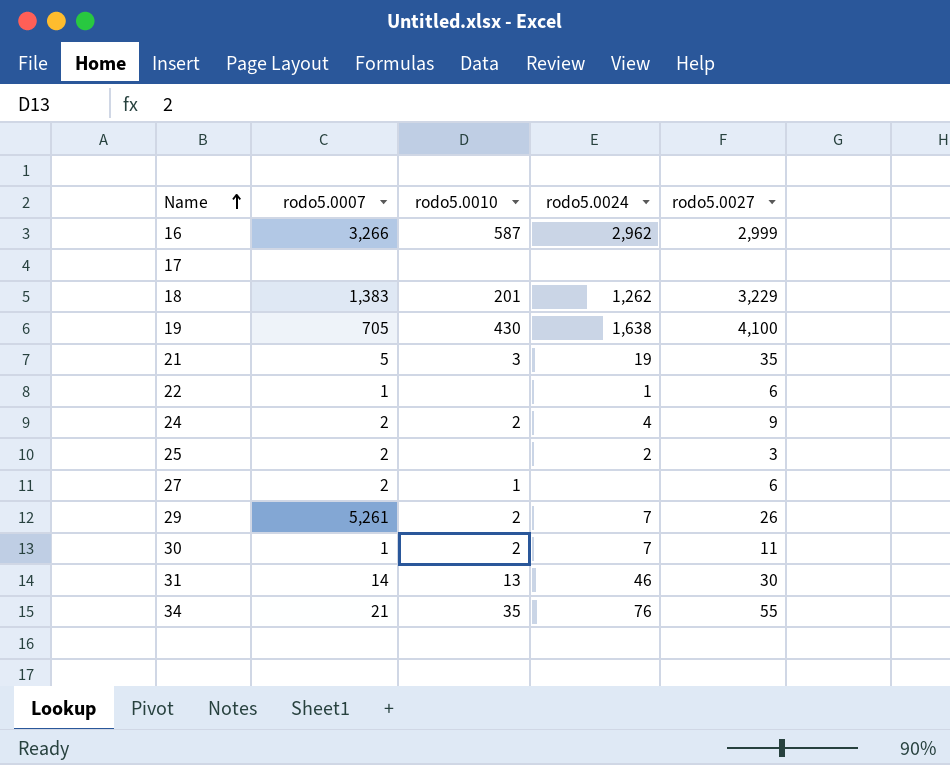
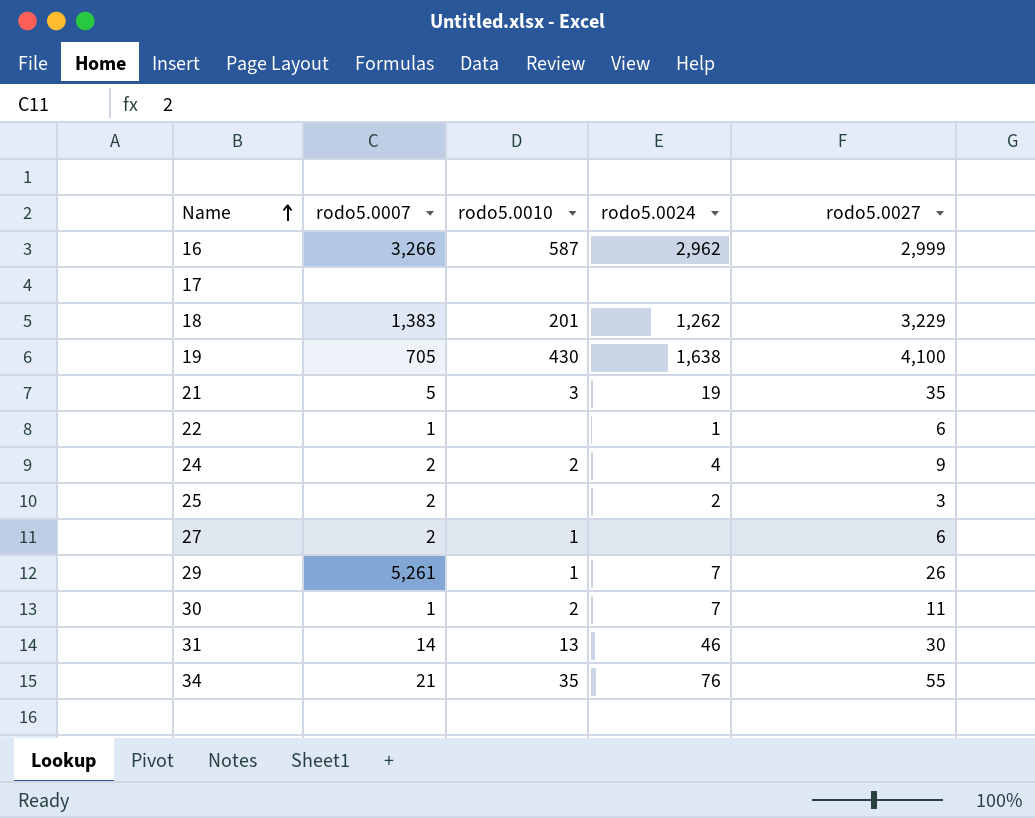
29 | rodo5.0010: 2 -> 1

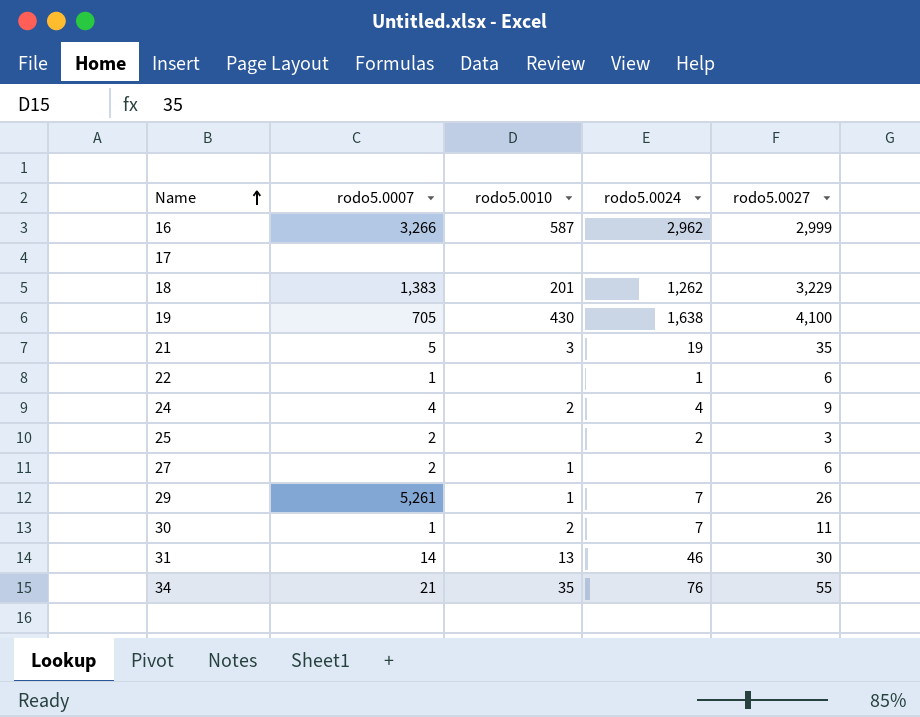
24 | rodo5.0007: 2 -> 4

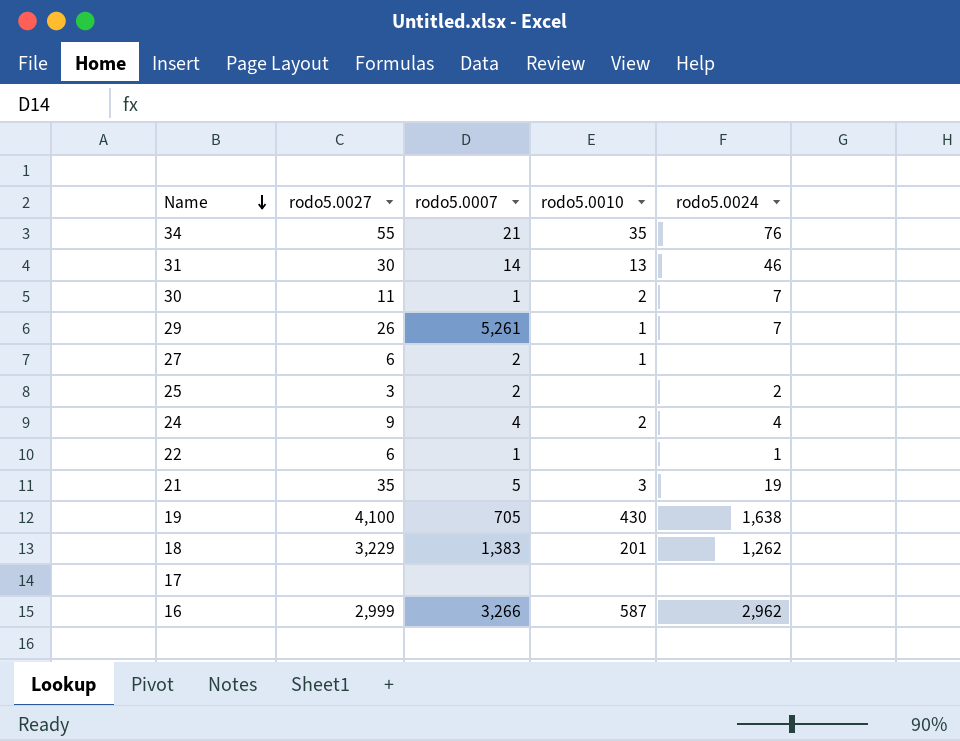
row order: Name ascending -> Name descending
column rodo5.0027 | position: 5 -> 2

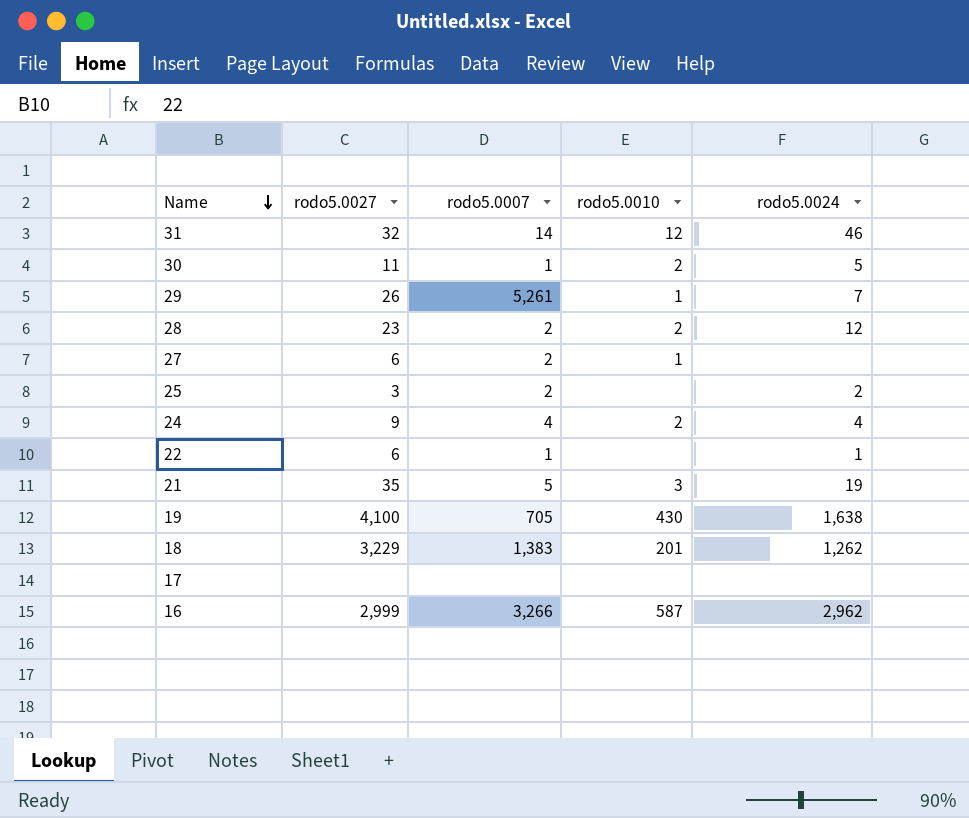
row 34: 55 | 21 | 35 | 76 -> none
31 | rodo5.0027: 30 -> 32
31 | rodo5.0010: 13 -> 12
30 | rodo5.0024: 7 -> 5
row 28: none -> 23 | 2 | 2 | 12

